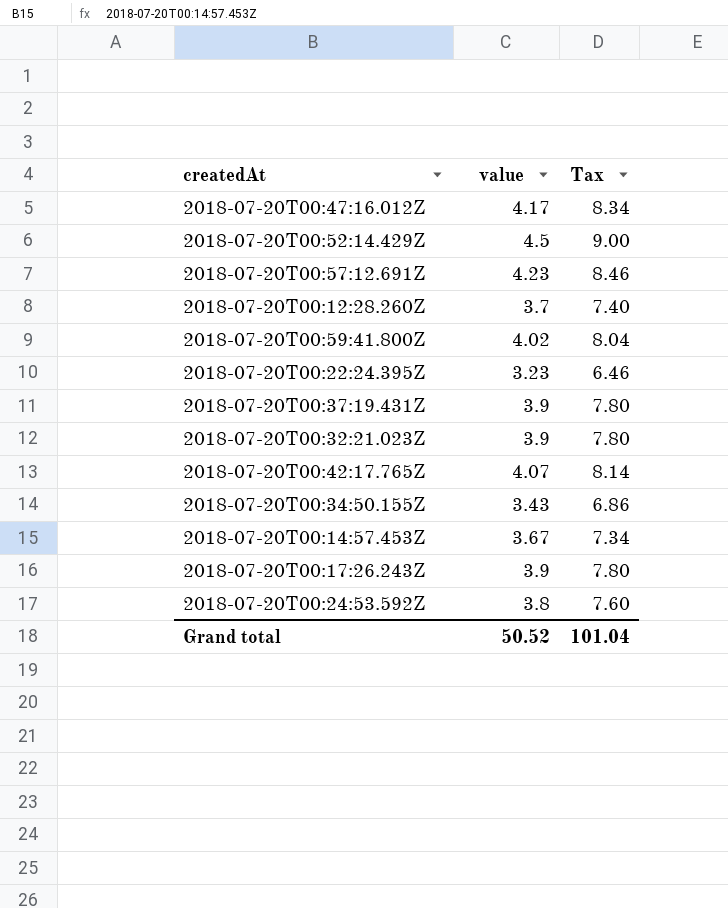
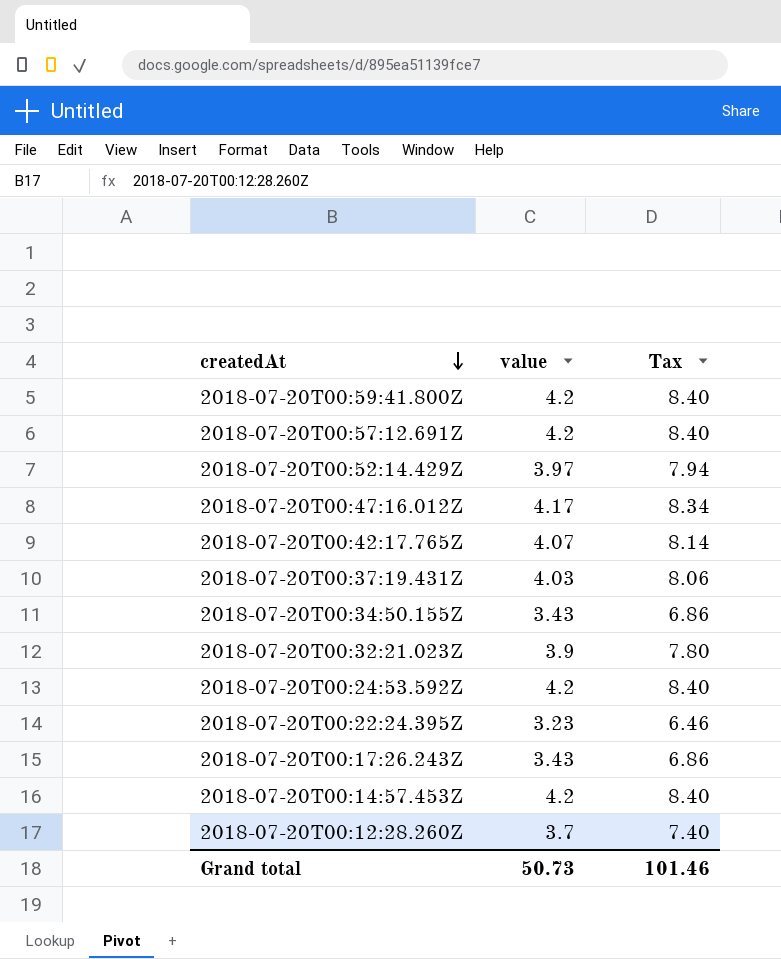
row order: none -> createdAt descending
2018-07-20T00:59:41.800Z | value: 4.02 -> 4.2
2018-07-20T00:59:41.800Z | Tax: 8.04 -> 8.40
2018-07-20T00:57:12.691Z | value: 4.23 -> 4.2
2018-07-20T00:57:12.691Z | Tax: 8.46 -> 8.40
2018-07-20T00:52:14.429Z | value: 4.5 -> 3.97
2018-07-20T00:52:14.429Z | Tax: 9.00 -> 7.94
2018-07-20T00:37:19.431Z | value: 3.9 -> 4.03
2018-07-20T00:37:19.431Z | Tax: 7.80 -> 8.06
2018-07-20T00:24:53.592Z | value: 3.8 -> 4.2
2018-07-20T00:24:53.592Z | Tax: 7.60 -> 8.40
2018-07-20T00:17:26.243Z | value: 3.9 -> 3.43
2018-07-20T00:17:26.243Z | Tax: 7.80 -> 6.86
2018-07-20T00:14:57.453Z | value: 3.67 -> 4.2
2018-07-20T00:14:57.453Z | Tax: 7.34 -> 8.40
Grand total | value: 50.52 -> 50.73
Grand total | Tax: 101.04 -> 101.46

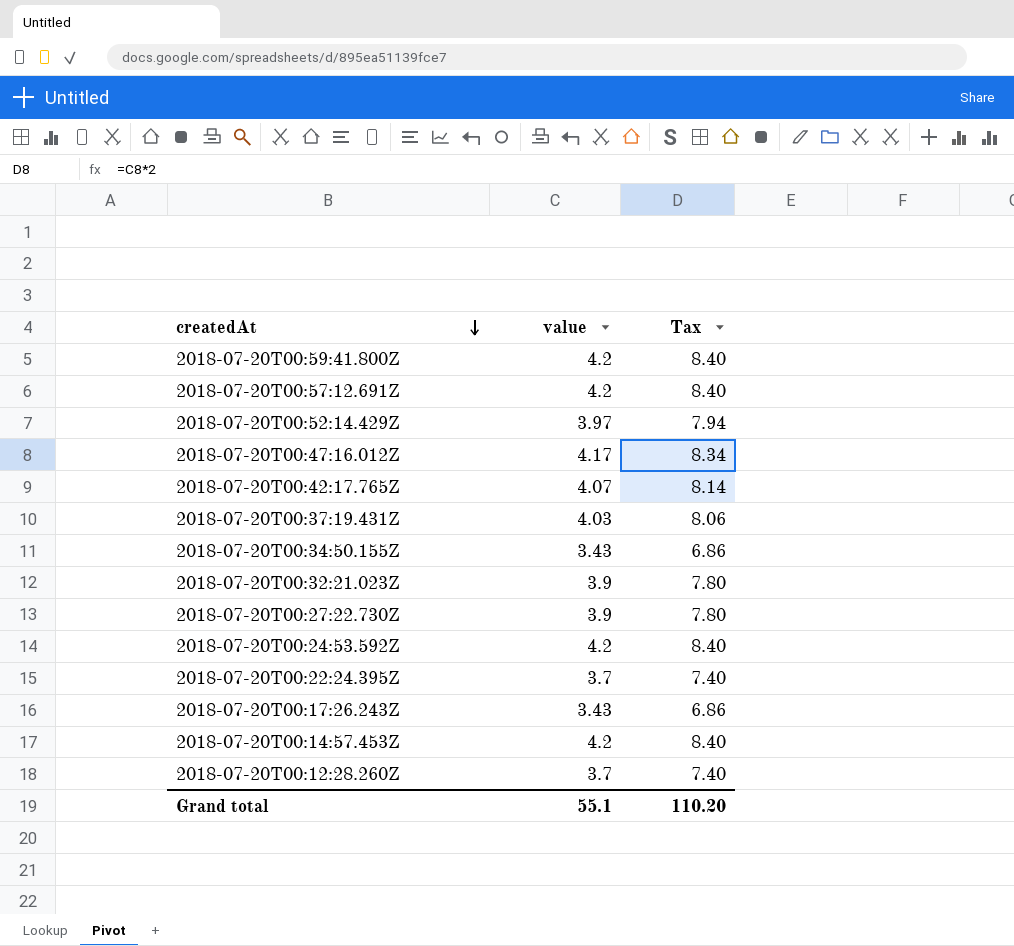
row 2018-07-20T00:27:22.730Z: none -> 3.9 | 7.80
2018-07-20T00:22:24.395Z | value: 3.23 -> 3.7
2018-07-20T00:22:24.395Z | Tax: 6.46 -> 7.40
Grand total | value: 50.73 -> 55.1
Grand total | Tax: 101.46 -> 110.20

